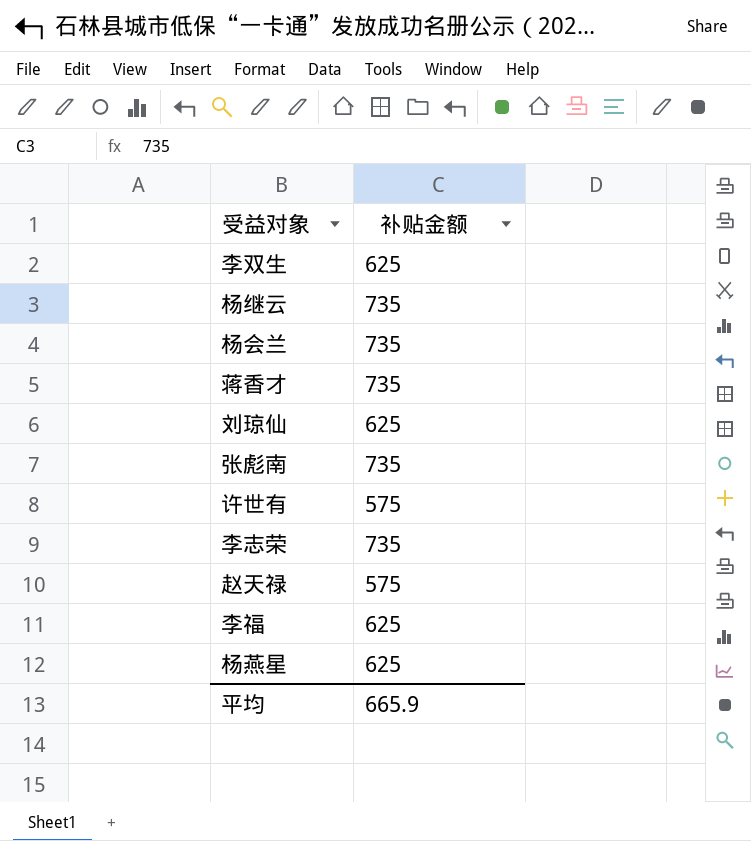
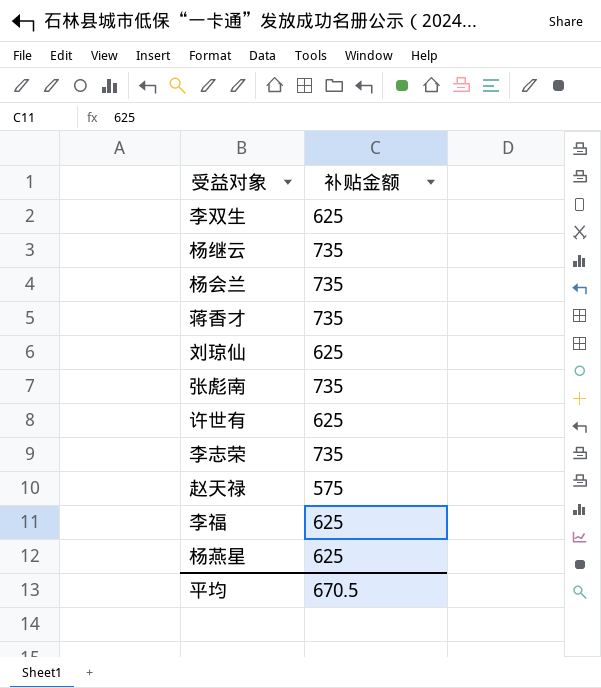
许世有 | 补贴金额: 575 -> 625
平均 | 补贴金额: 665.9 -> 670.5

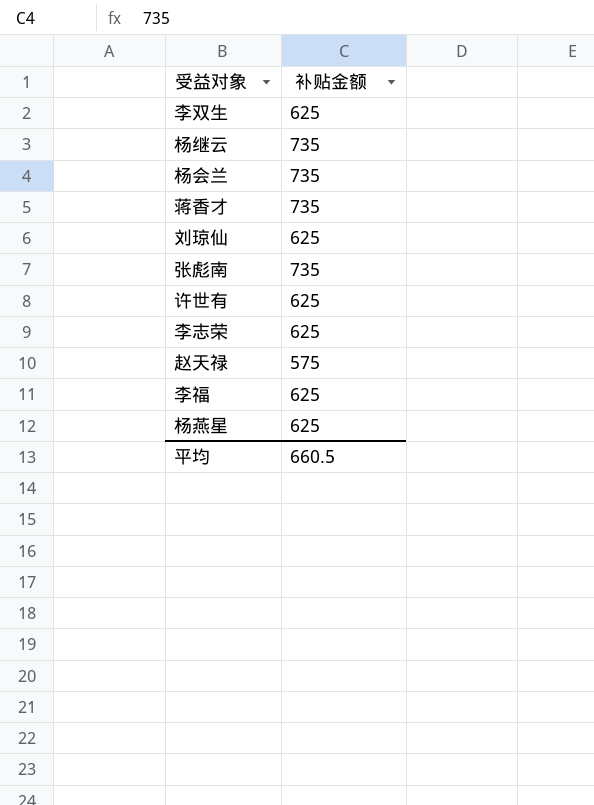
李志荣 | 补贴金额: 735 -> 625
平均 | 补贴金额: 670.5 -> 660.5

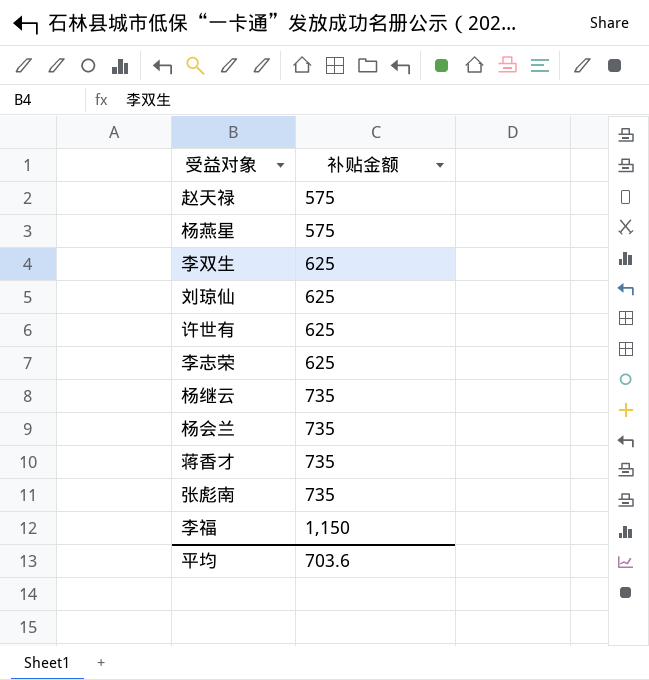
row order: none -> 补贴金额 ascending
杨燕星 | 补贴金额: 625 -> 575
李福 | 补贴金额: 625 -> 1,150
平均 | 补贴金额: 660.5 -> 703.6

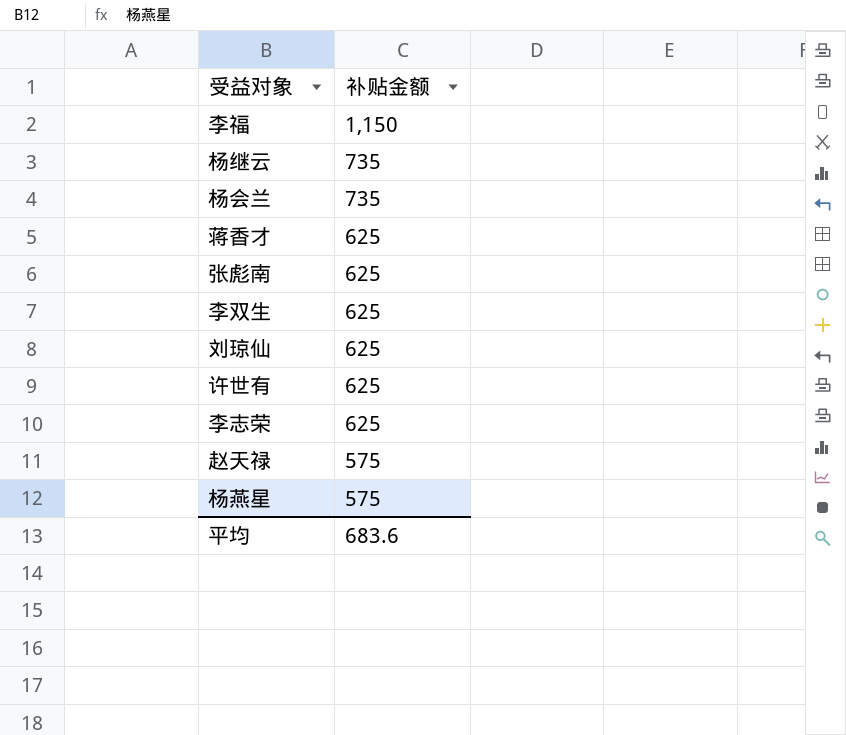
row order: 补贴金额 ascending -> 补贴金额 descending
蒋香才 | 补贴金额: 735 -> 625
张彪南 | 补贴金额: 735 -> 625
平均 | 补贴金额: 703.6 -> 683.6

